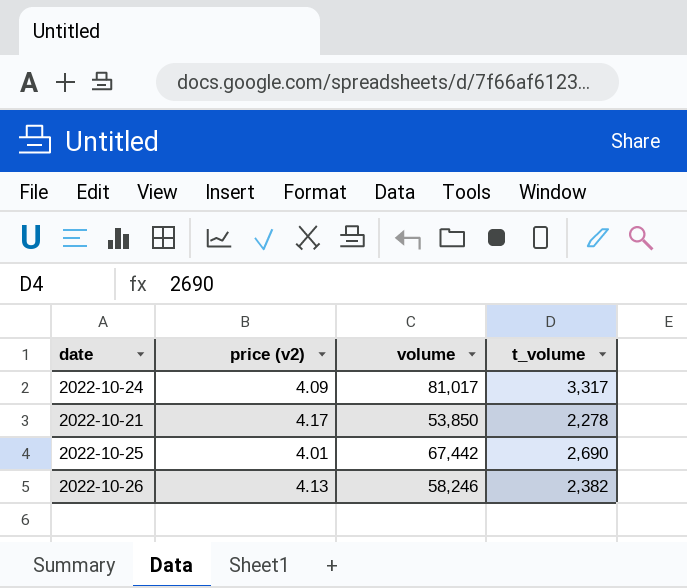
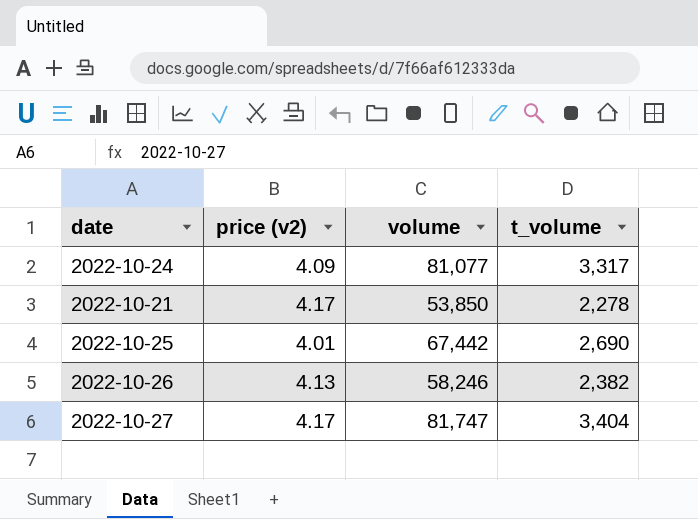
2022-10-24 | volume: 81,017 -> 81,077
row 2022-10-27: none -> 4.17 | 81,747 | 3,404

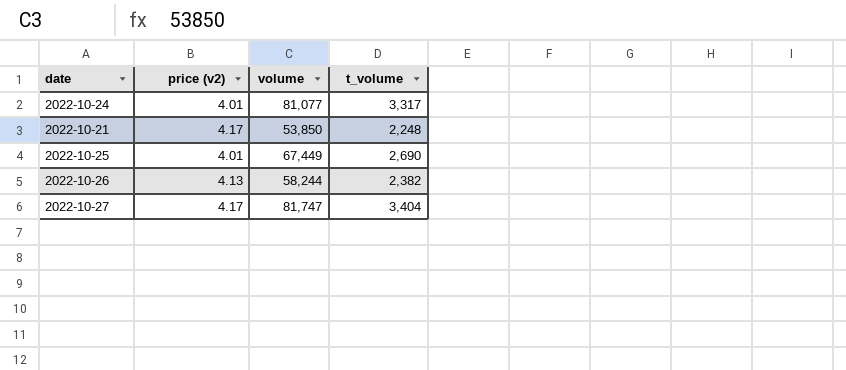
2022-10-24 | price (v2): 4.09 -> 4.01
2022-10-21 | t_volume: 2,278 -> 2,248
2022-10-25 | volume: 67,442 -> 67,449
2022-10-26 | volume: 58,246 -> 58,244

